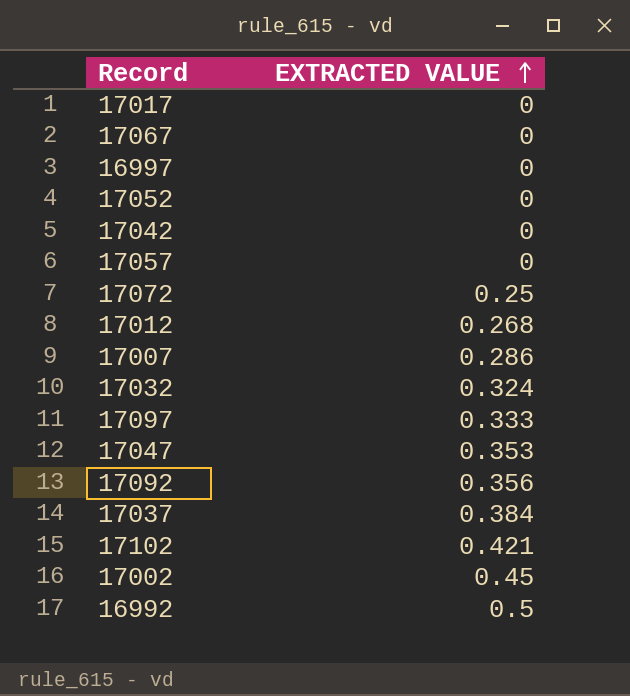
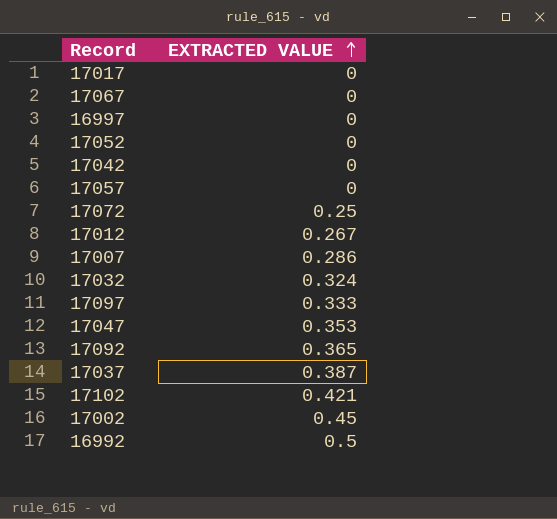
17012 | EXTRACTED VALUE: 0.268 -> 0.267
17092 | EXTRACTED VALUE: 0.356 -> 0.365
17037 | EXTRACTED VALUE: 0.384 -> 0.387

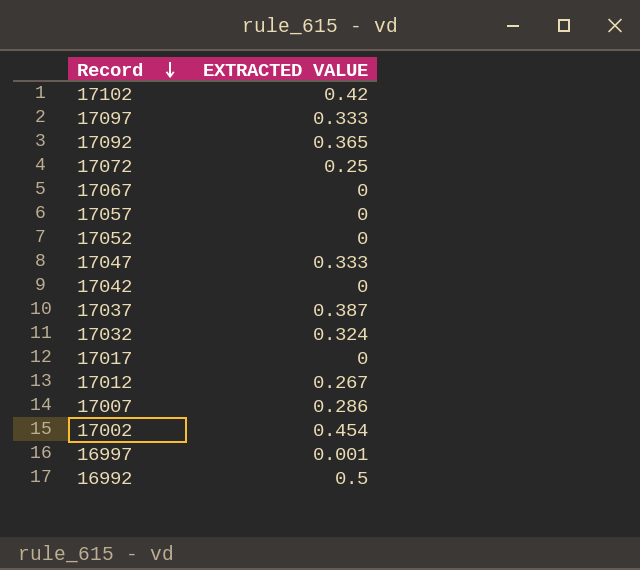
row order: EXTRACTED VALUE ascending -> Record descending
17102 | EXTRACTED VALUE: 0.421 -> 0.42
17047 | EXTRACTED VALUE: 0.353 -> 0.333
17002 | EXTRACTED VALUE: 0.45 -> 0.454
16997 | EXTRACTED VALUE: 0 -> 0.001

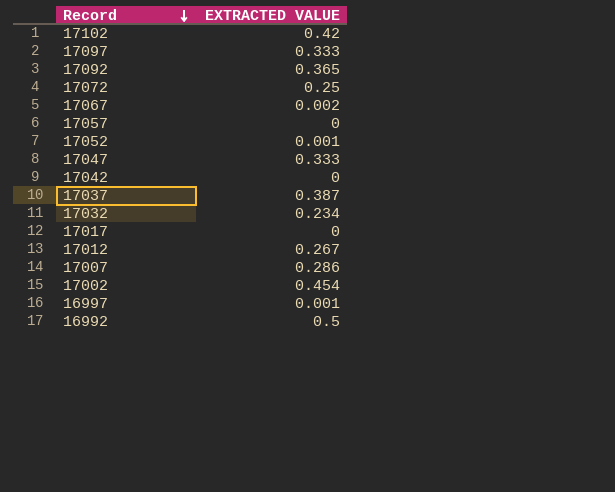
17067 | EXTRACTED VALUE: 0 -> 0.002
17052 | EXTRACTED VALUE: 0 -> 0.001
17032 | EXTRACTED VALUE: 0.324 -> 0.234

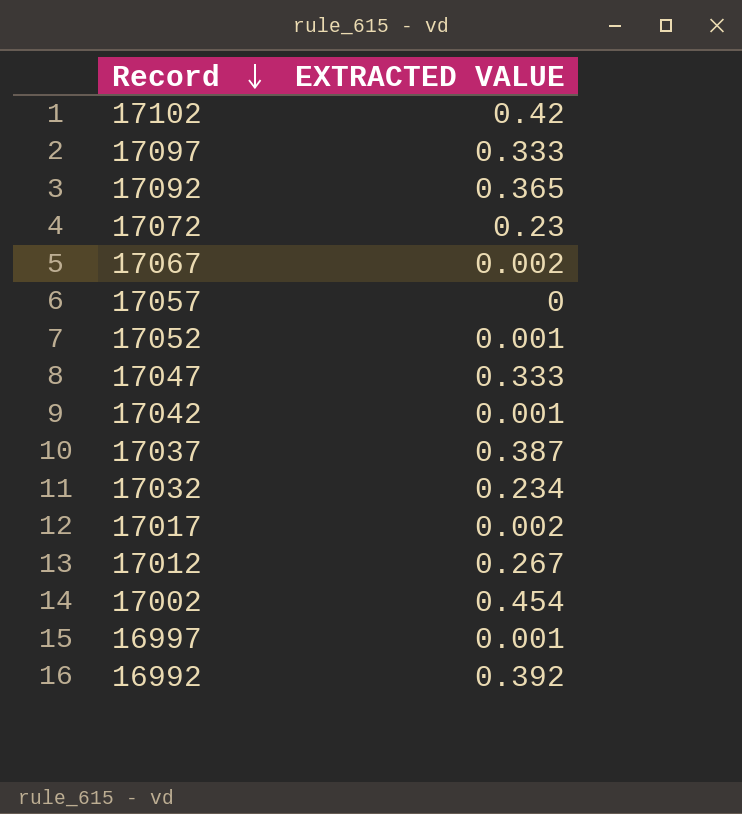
row 17007: 0.286 -> none
17072 | EXTRACTED VALUE: 0.25 -> 0.23
17042 | EXTRACTED VALUE: 0 -> 0.001
17017 | EXTRACTED VALUE: 0 -> 0.002
16992 | EXTRACTED VALUE: 0.5 -> 0.392

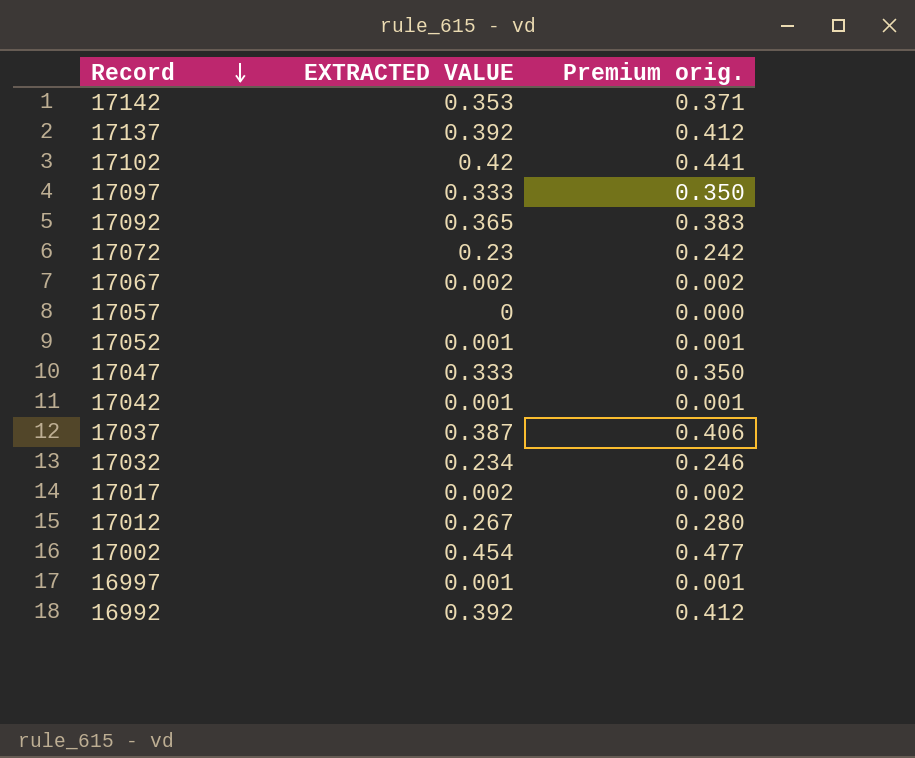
column Premium orig. | formula: none -> [EXTRACTED VALUE] * 1.05
row 17142: none -> 0.353 | 0.371
row 17137: none -> 0.392 | 0.412

